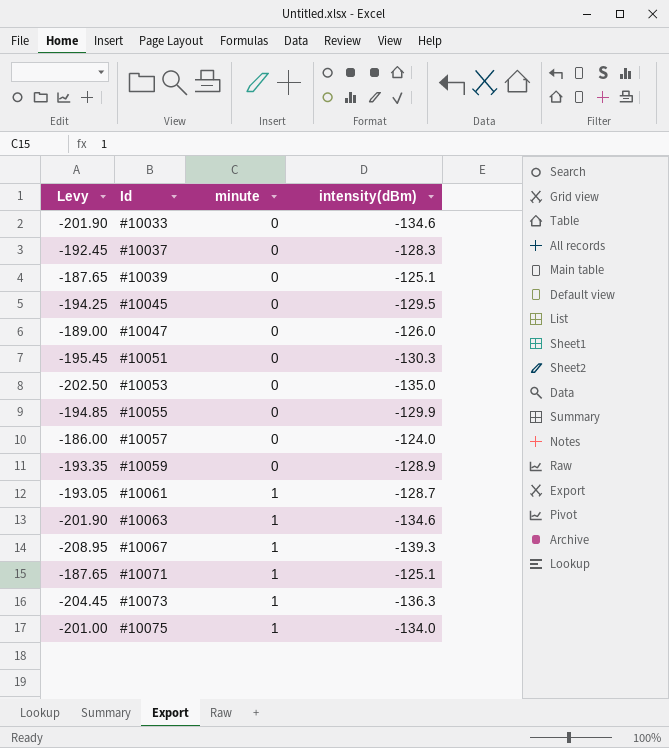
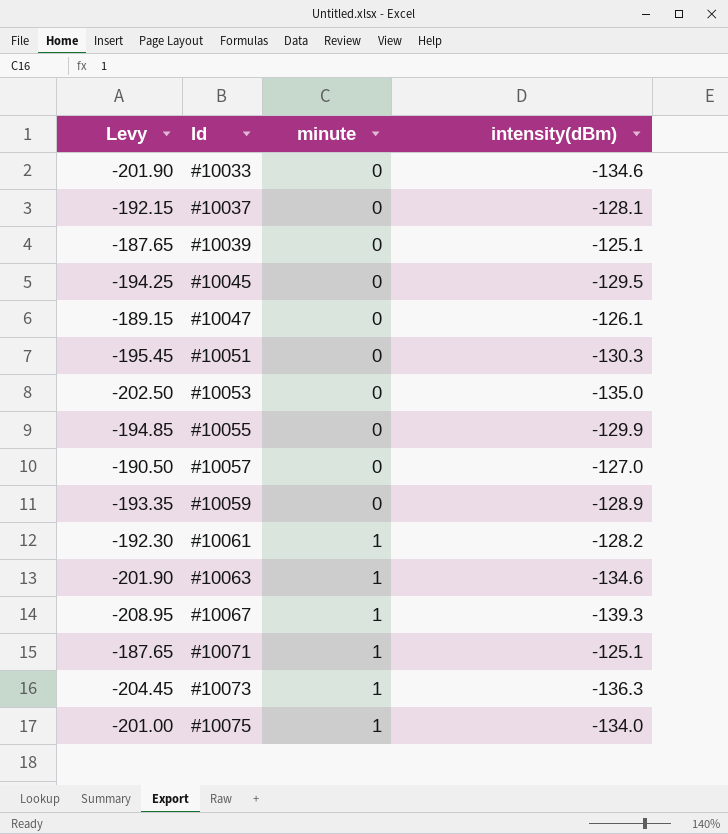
#10037 | Levy: -192.45 -> -192.15
#10037 | intensity(dBm): -128.3 -> -128.1
#10047 | Levy: -189.00 -> -189.15
#10047 | intensity(dBm): -126.0 -> -126.1
#10057 | Levy: -186.00 -> -190.50
#10057 | intensity(dBm): -124.0 -> -127.0
#10061 | Levy: -193.05 -> -192.30
#10061 | intensity(dBm): -128.7 -> -128.2

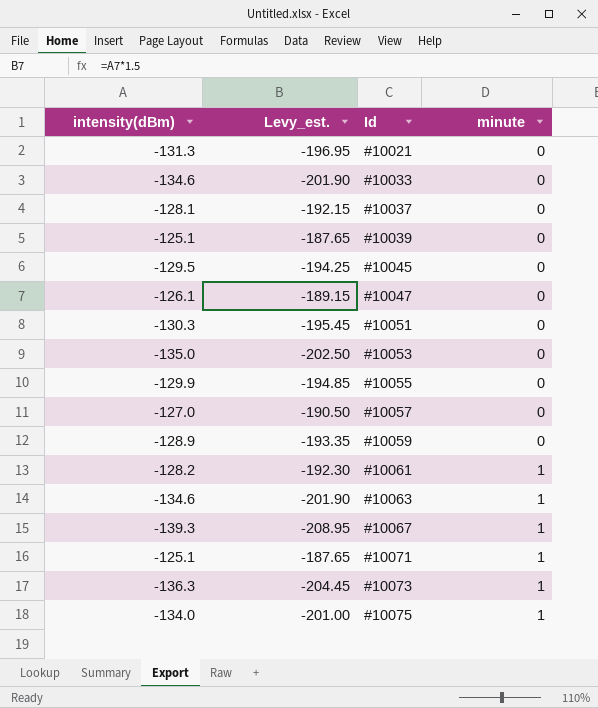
column intensity(dBm) | position: 4 -> 1
column name: Levy -> Levy_est.
row #10021: none -> -131.3 | -196.95 | 0

